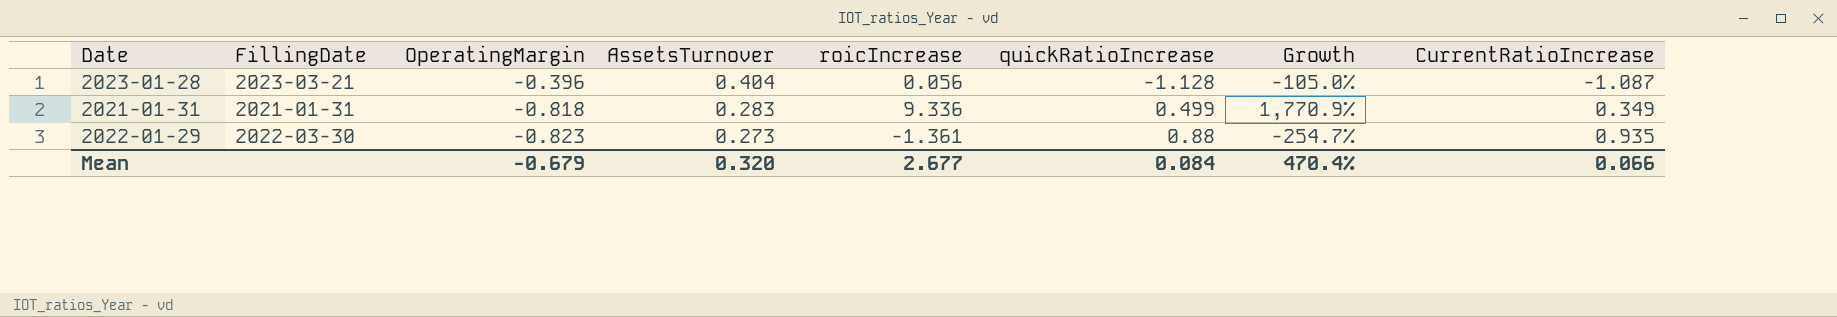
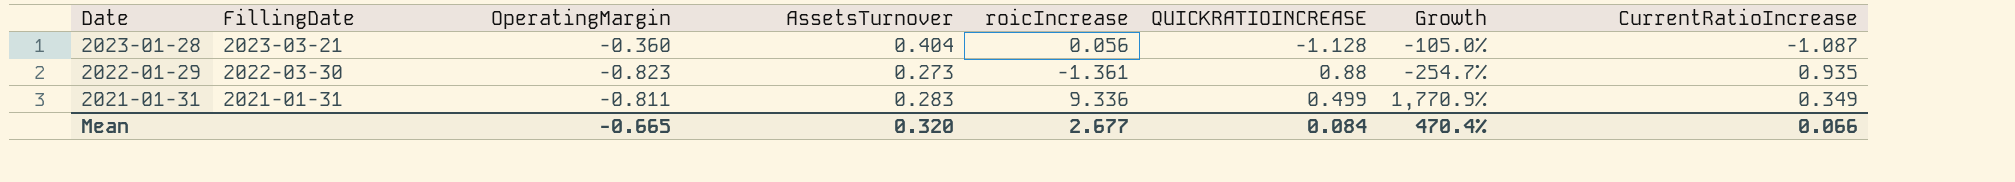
row order: OperatingMargin descending -> Date descending
column name: quickRatioIncrease -> QUICKRATIOINCREASE
2023-01-28 | OperatingMargin: -0.396 -> -0.360
2021-01-31 | OperatingMargin: -0.818 -> -0.811
Mean | OperatingMargin: -0.679 -> -0.665

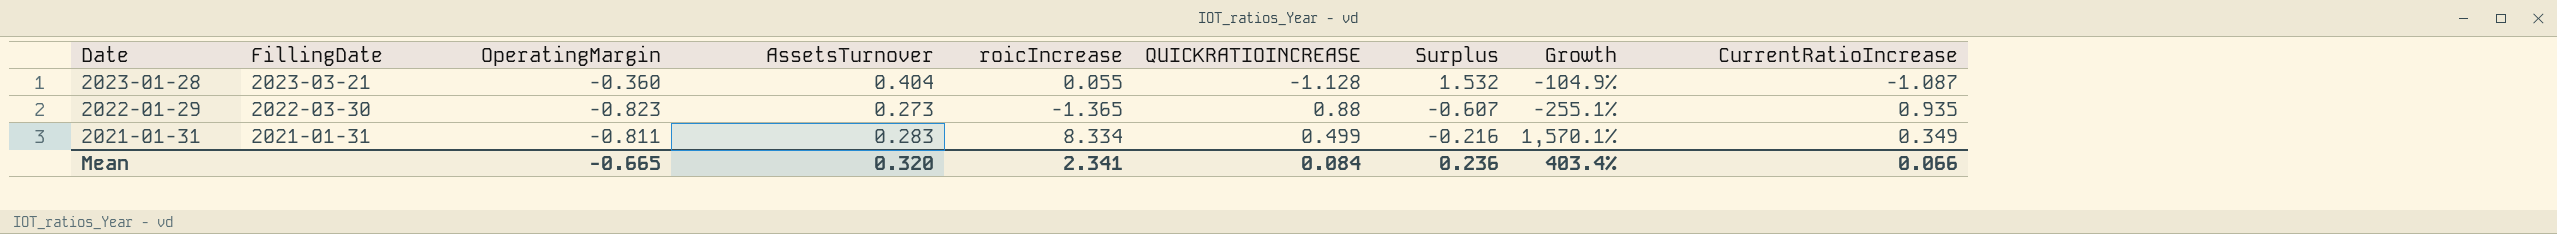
column Surplus | formula: none -> [AssetsTurnover] - [QUICKRATIOINCREASE]
2023-01-28 | roicIncrease: 0.056 -> 0.055
2023-01-28 | Growth: -105.0% -> -104.9%
2022-01-29 | roicIncrease: -1.361 -> -1.365
2022-01-29 | Growth: -254.7% -> -255.1%
2021-01-31 | roicIncrease: 9.336 -> 8.334
2021-01-31 | Growth: 1,770.9% -> 1,570.1%
Mean | roicIncrease: 2.677 -> 2.341
Mean | Growth: 470.4% -> 403.4%

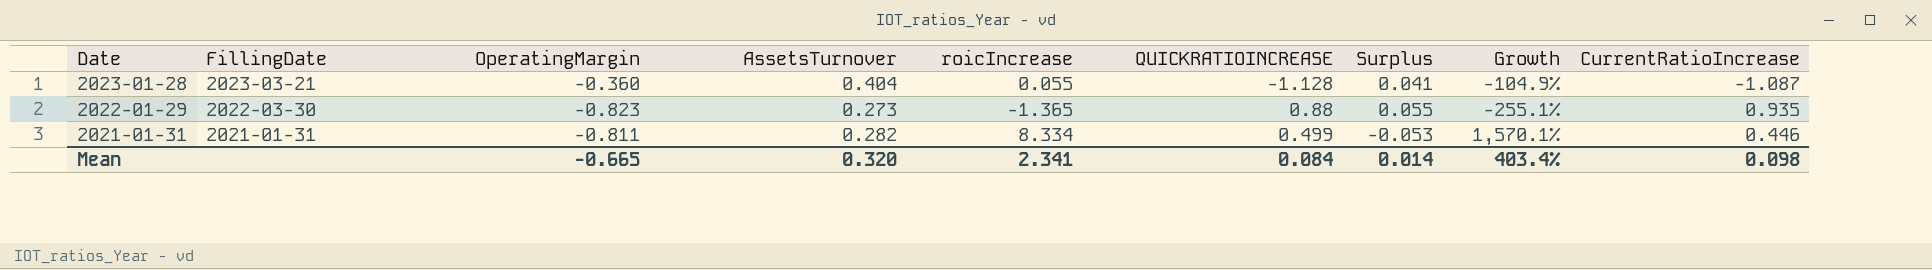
column Surplus | formula: [AssetsTurnover] - [QUICKRATIOINCREASE] -> [CurrentRatioIncrease] - [QUICKRATIOINCREASE]
2021-01-31 | AssetsTurnover: 0.283 -> 0.282
2021-01-31 | CurrentRatioIncrease: 0.349 -> 0.446
Mean | Surplus: 0.236 -> 0.014
Mean | CurrentRatioIncrease: 0.066 -> 0.098

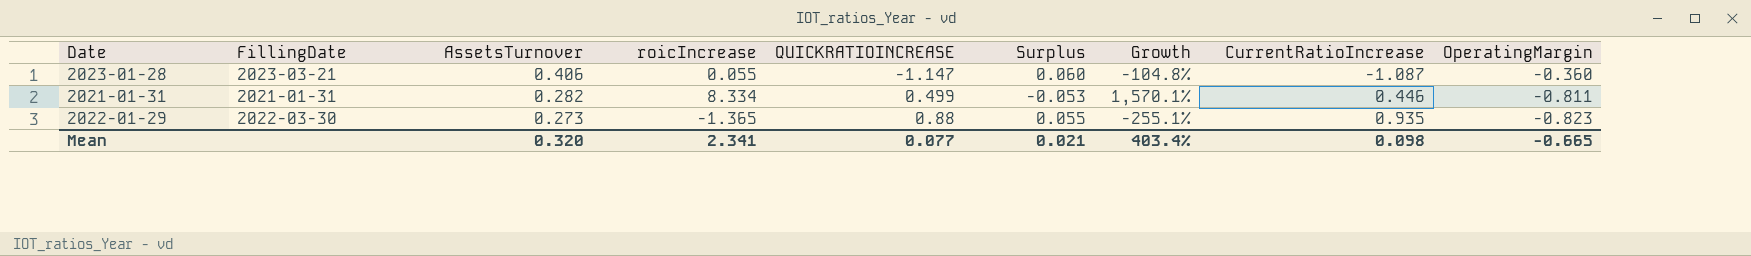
row order: Date descending -> AssetsTurnover descending
column OperatingMargin | position: 3 -> 9
2023-01-28 | AssetsTurnover: 0.404 -> 0.406
2023-01-28 | QUICKRATIOINCREASE: -1.128 -> -1.147
2023-01-28 | Surplus: 0.041 -> 0.060
2023-01-28 | Growth: -104.9% -> -104.8%
Mean | QUICKRATIOINCREASE: 0.084 -> 0.077
Mean | Surplus: 0.014 -> 0.021

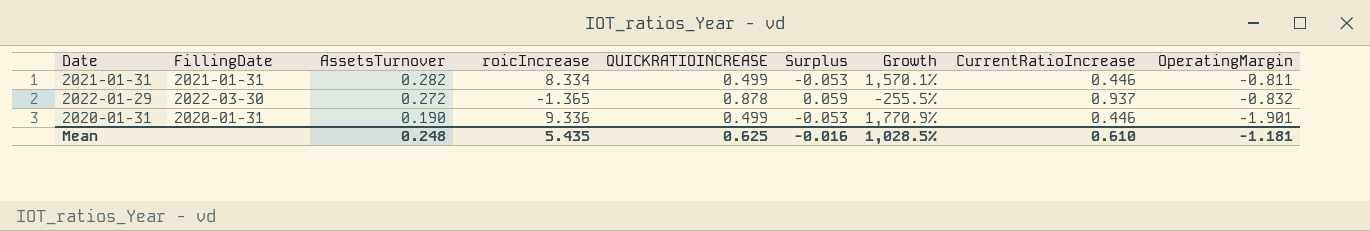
row 2023-01-28: 2023-03-21 | 0.406 | 0.055 | -1.147 | 0.060 | -104.8% | -1.087 | -0.360 -> none
2022-01-29 | AssetsTurnover: 0.273 -> 0.272
2022-01-29 | QUICKRATIOINCREASE: 0.88 -> 0.878
2022-01-29 | Surplus: 0.055 -> 0.059
2022-01-29 | Growth: -255.1% -> -255.5%
2022-01-29 | CurrentRatioIncrease: 0.935 -> 0.937
2022-01-29 | OperatingMargin: -0.823 -> -0.832
row 2020-01-31: none -> 2020-01-31 | 0.190 | 9.336 | 0.499 | -0.053 | 1,770.9% | 0.446 | -1.901
Mean | AssetsTurnover: 0.320 -> 0.248
Mean | roicIncrease: 2.341 -> 5.435
Mean | QUICKRATIOINCREASE: 0.077 -> 0.625
Mean | Surplus: 0.021 -> -0.016
Mean | Growth: 403.4% -> 1,028.5%
Mean | CurrentRatioIncrease: 0.098 -> 0.610
Mean | OperatingMargin: -0.665 -> -1.181

